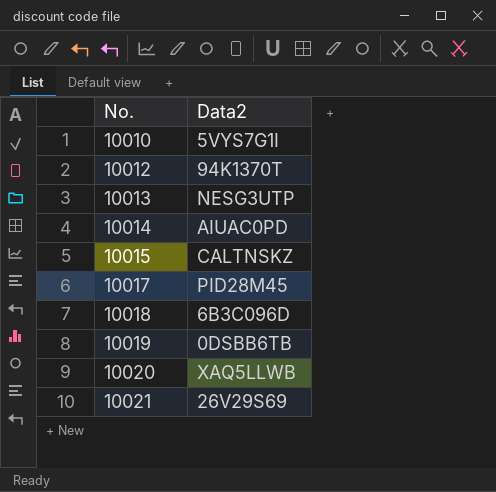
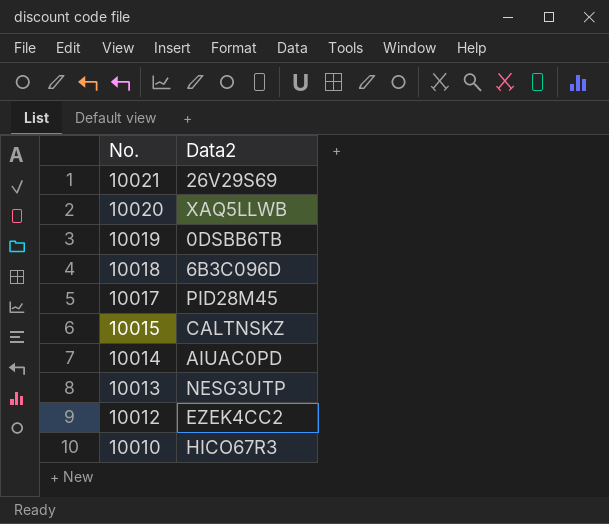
row order: No. ascending -> No. descending
10012 | Data2: 94K1370T -> EZEK4CC2
10010 | Data2: 5VYS7G1I -> HICO67R3

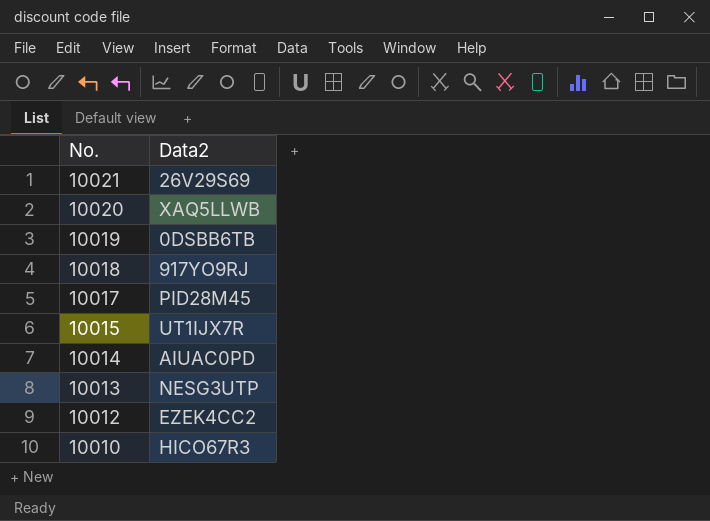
10018 | Data2: 6B3C096D -> 917YO9RJ
10015 | Data2: CALTNSKZ -> UT1IJX7R

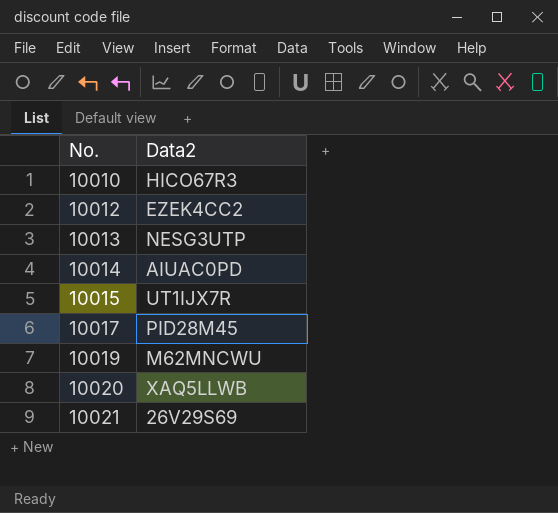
row order: No. descending -> No. ascending
row 10018: 917YO9RJ -> none
10019 | Data2: 0DSBB6TB -> M62MNCWU

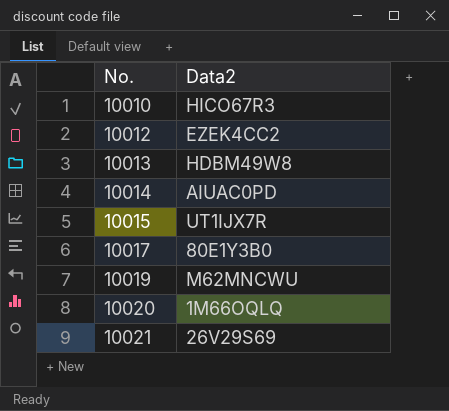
10013 | Data2: NESG3UTP -> HDBM49W8
10017 | Data2: PID28M45 -> 80E1Y3B0
10020 | Data2: XAQ5LLWB -> 1M66OQLQ

